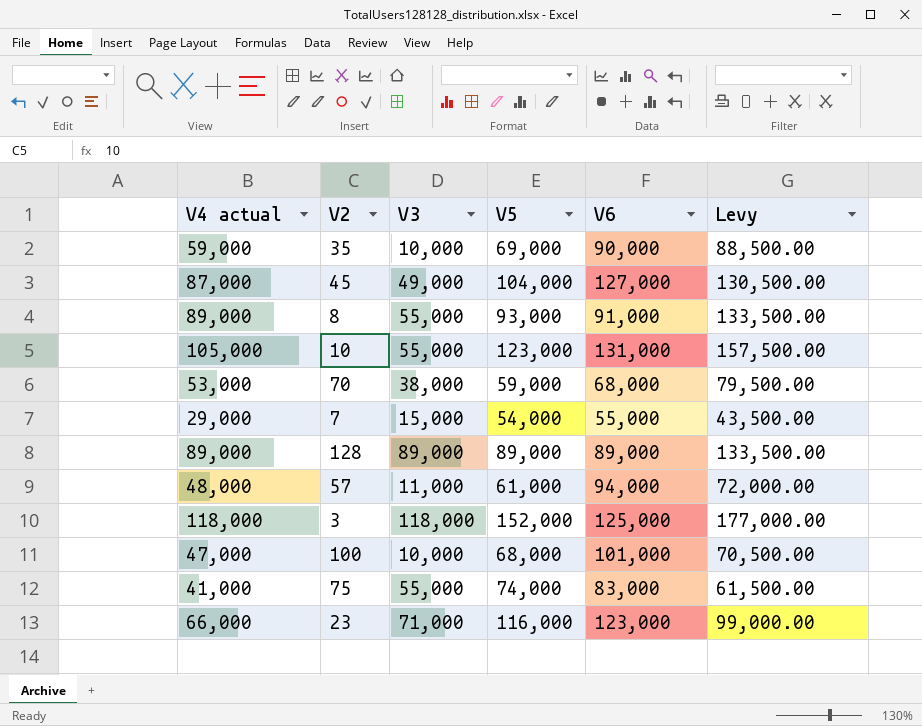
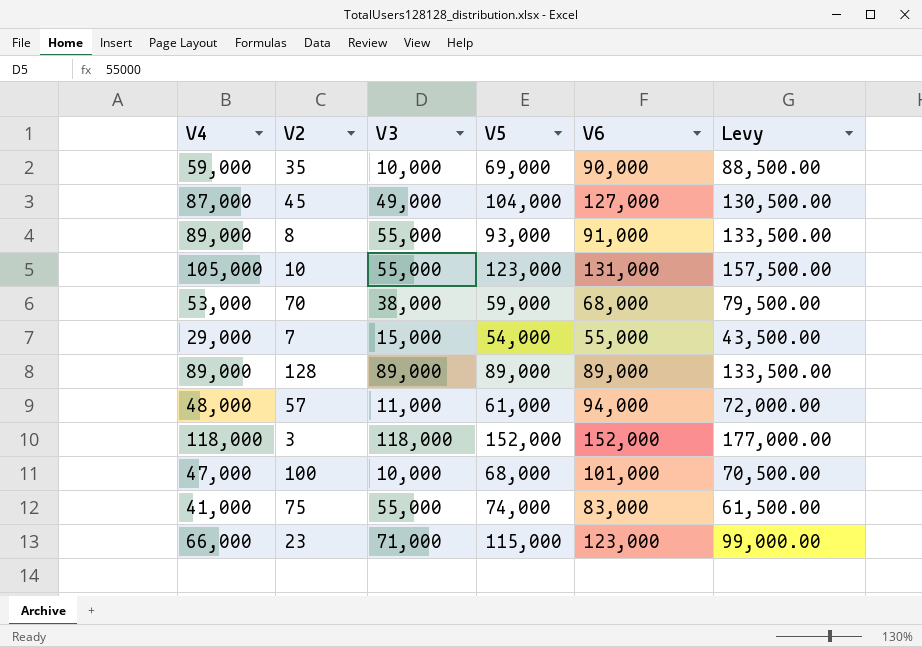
column name: V4 actual -> V4
3 | V6: 125,000 -> 152,000
23 | V5: 116,000 -> 115,000

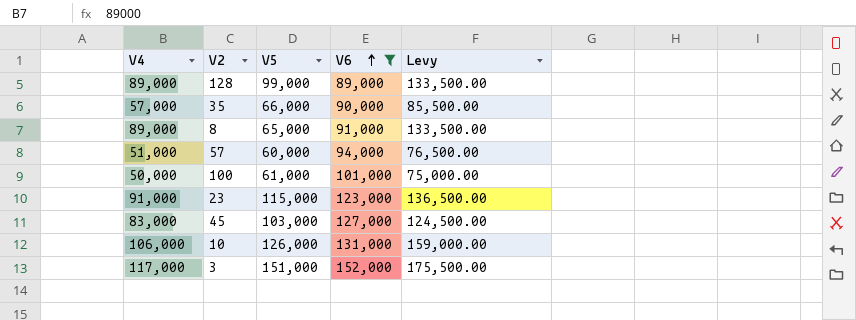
filter: none -> V6 >= 89,000
row order: none -> V6 ascending
column V3 | position: 3 -> none
128 | V5: 89,000 -> 99,000
35 | V4: 59,000 -> 57,000
35 | V5: 69,000 -> 66,000
35 | Levy: 88,500.00 -> 85,500.00
8 | V5: 93,000 -> 65,000
57 | V4: 48,000 -> 51,000
57 | V5: 61,000 -> 60,000
57 | Levy: 72,000.00 -> 76,500.00
100 | V4: 47,000 -> 50,000
100 | V5: 68,000 -> 61,000
100 | Levy: 70,500.00 -> 75,000.00
23 | V4: 66,000 -> 91,000
23 | Levy: 99,000.00 -> 136,500.00
45 | V4: 87,000 -> 83,000
45 | V5: 104,000 -> 103,000
45 | Levy: 130,500.00 -> 124,500.00
10 | V4: 105,000 -> 106,000
10 | V5: 123,000 -> 126,000
10 | Levy: 157,500.00 -> 159,000.00
3 | V4: 118,000 -> 117,000
3 | V5: 152,000 -> 151,000
3 | Levy: 177,000.00 -> 175,500.00

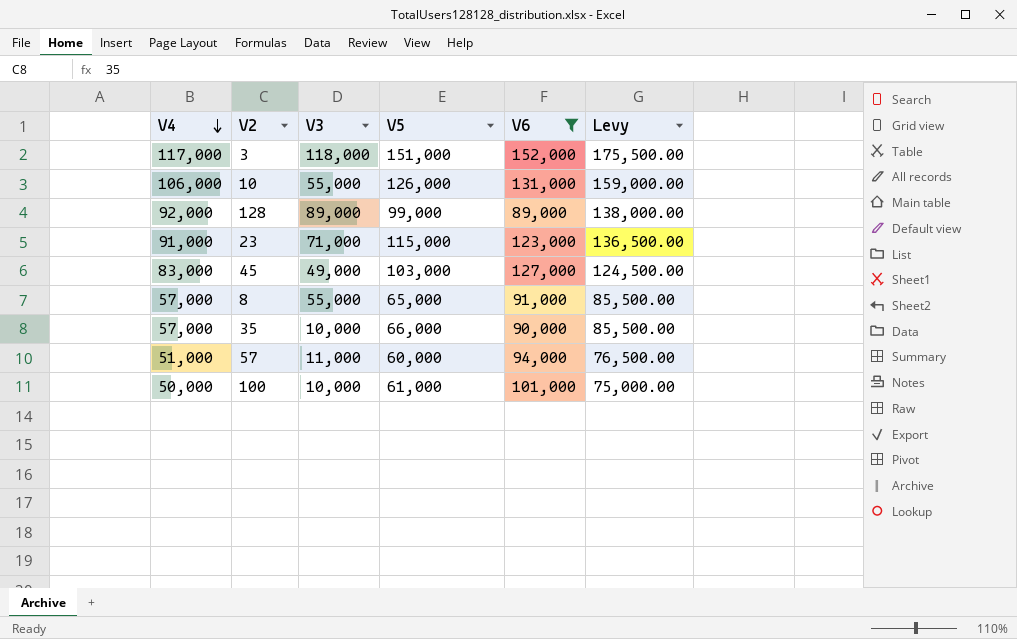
row order: V6 ascending -> V4 descending
column V3 | position: none -> 3
128 | V4: 89,000 -> 92,000
128 | Levy: 133,500.00 -> 138,000.00
8 | V4: 89,000 -> 57,000
8 | Levy: 133,500.00 -> 85,500.00

